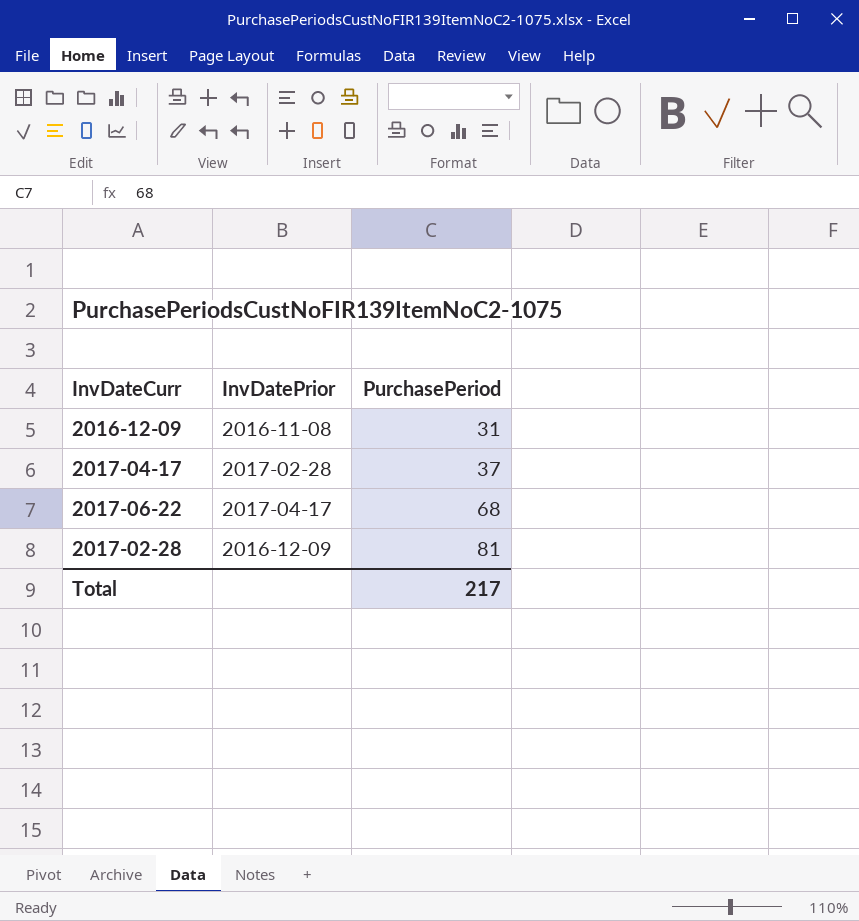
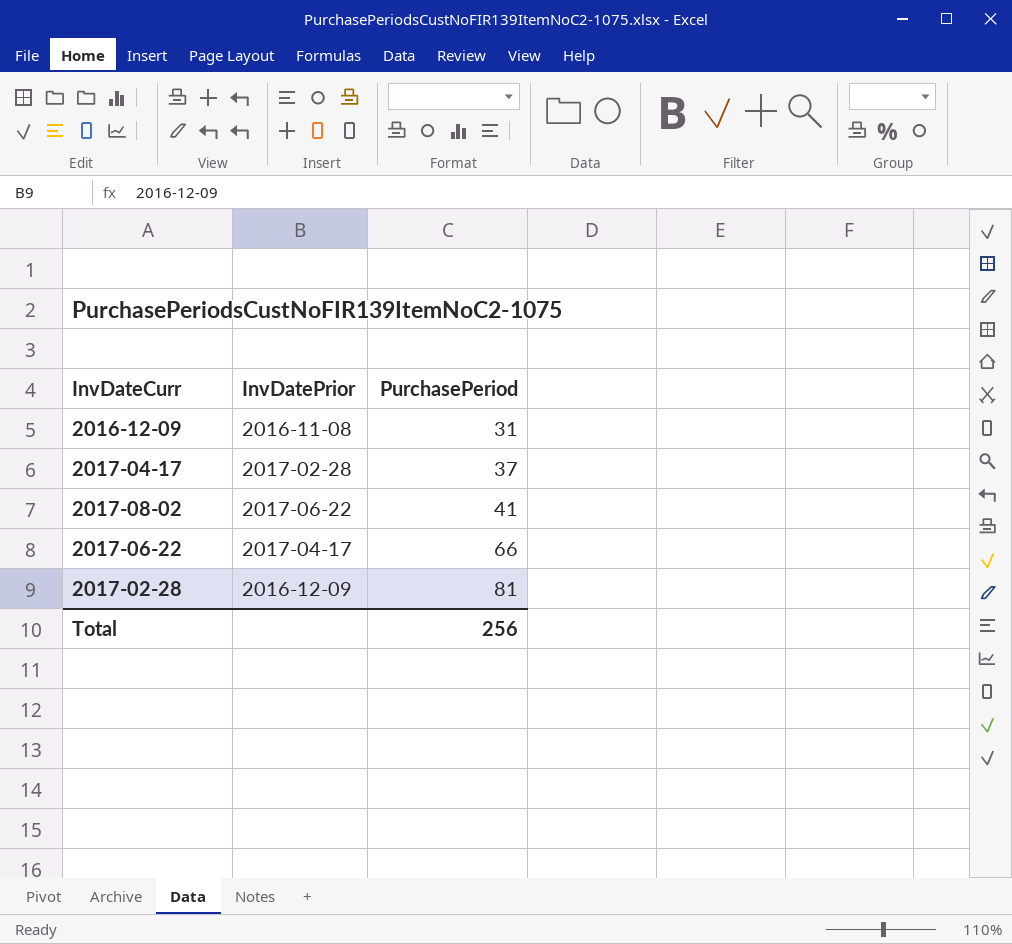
row 2017-08-02: none -> 2017-06-22 | 41
2017-06-22 | PurchasePeriod: 68 -> 66
Total | PurchasePeriod: 217 -> 256

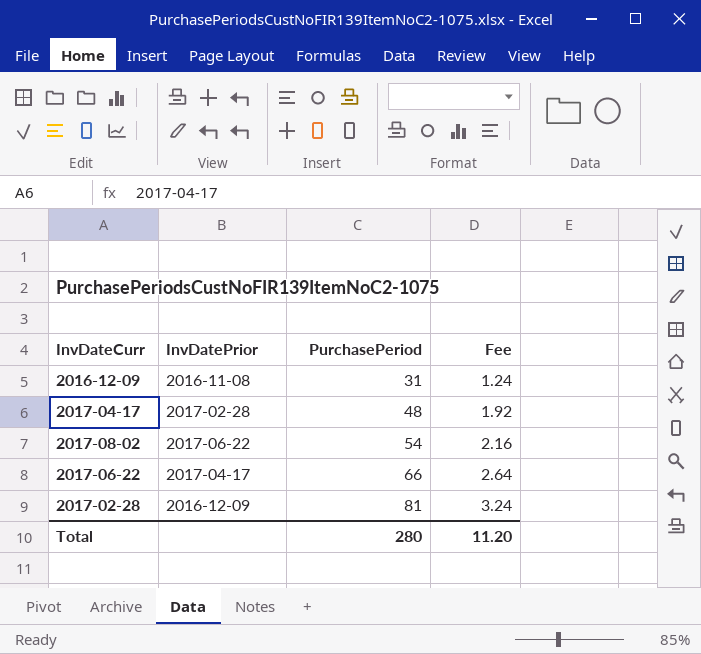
column Fee | formula: none -> [PurchasePeriod] * 0.04
2017-04-17 | PurchasePeriod: 37 -> 48
2017-08-02 | PurchasePeriod: 41 -> 54
Total | PurchasePeriod: 256 -> 280

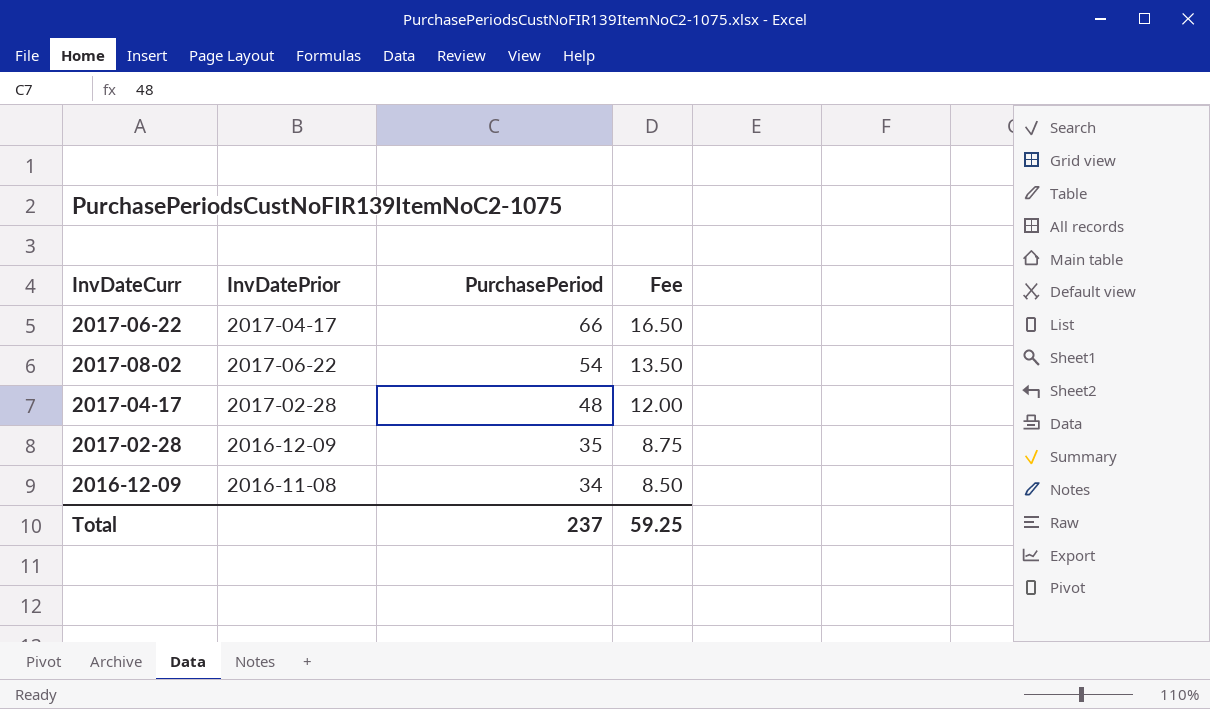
row order: PurchasePeriod ascending -> PurchasePeriod descending
column Fee | formula: [PurchasePeriod] * 0.04 -> [PurchasePeriod] * 0.25
2017-02-28 | PurchasePeriod: 81 -> 35
2016-12-09 | PurchasePeriod: 31 -> 34
Total | PurchasePeriod: 280 -> 237
Total | Fee: 11.20 -> 59.25

